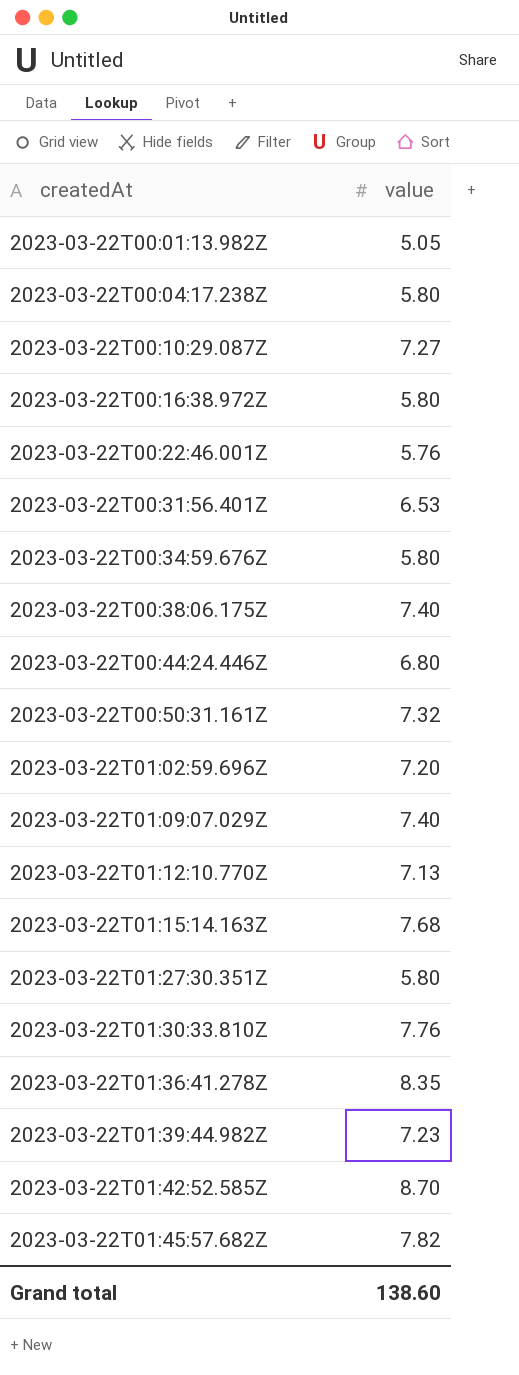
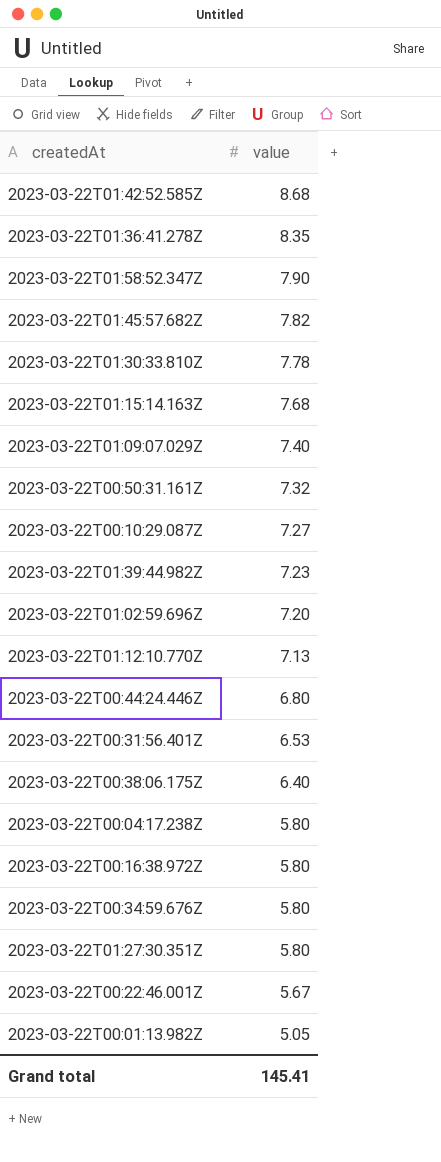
row order: createdAt ascending -> value descending
2023-03-22T01:42:52.585Z | value: 8.70 -> 8.68
row 2023-03-22T01:58:52.347Z: none -> 7.90
2023-03-22T01:30:33.810Z | value: 7.76 -> 7.78
2023-03-22T00:38:06.175Z | value: 7.40 -> 6.40
2023-03-22T00:22:46.001Z | value: 5.76 -> 5.67
Grand total | value: 138.60 -> 145.41

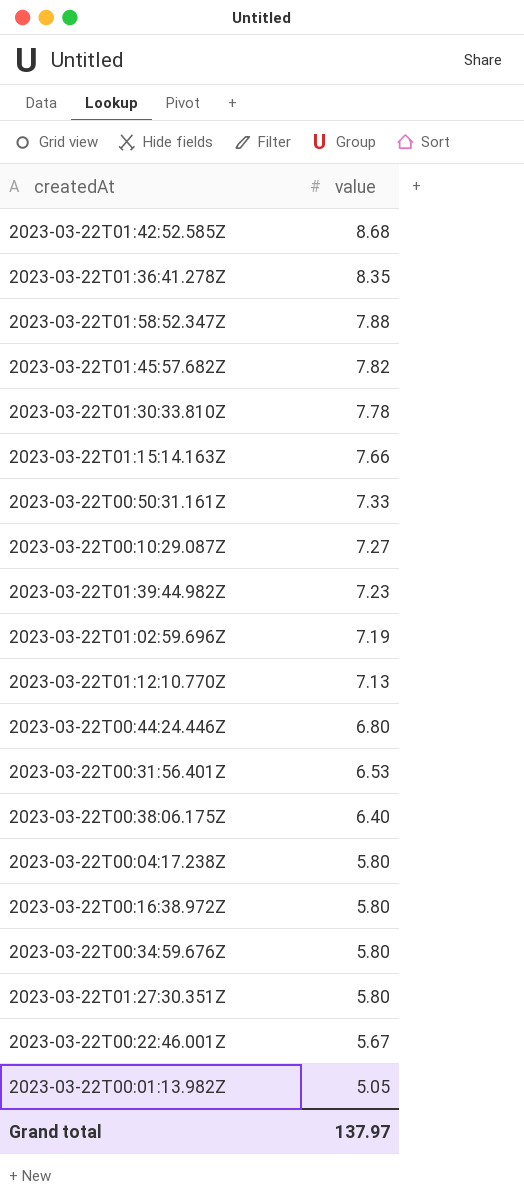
row 2023-03-22T01:09:07.029Z: 7.40 -> none
2023-03-22T01:58:52.347Z | value: 7.90 -> 7.88
2023-03-22T01:15:14.163Z | value: 7.68 -> 7.66
2023-03-22T00:50:31.161Z | value: 7.32 -> 7.33
2023-03-22T01:02:59.696Z | value: 7.20 -> 7.19
Grand total | value: 145.41 -> 137.97

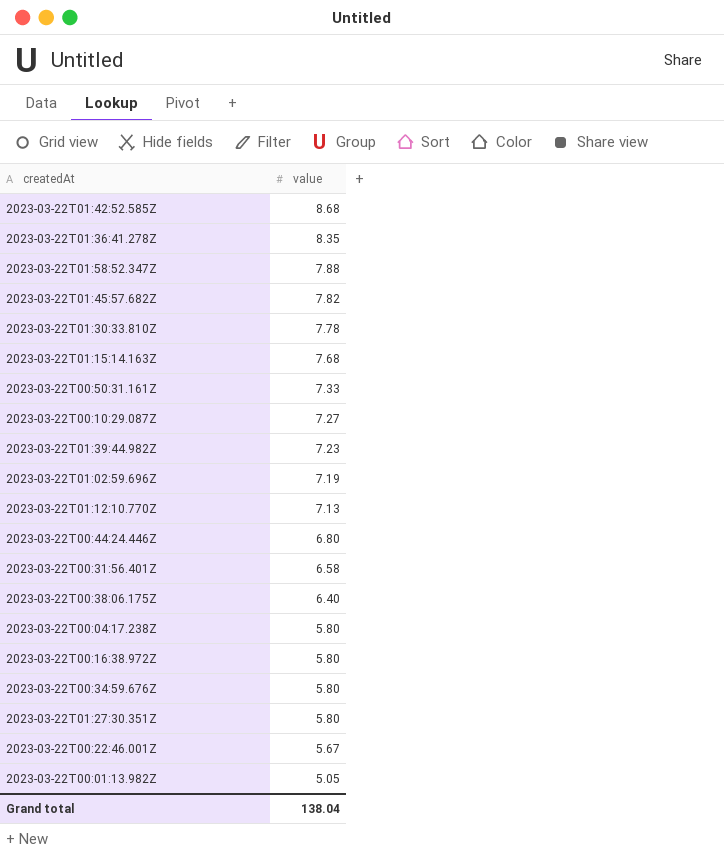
2023-03-22T01:15:14.163Z | value: 7.66 -> 7.68
2023-03-22T00:31:56.401Z | value: 6.53 -> 6.58
Grand total | value: 137.97 -> 138.04

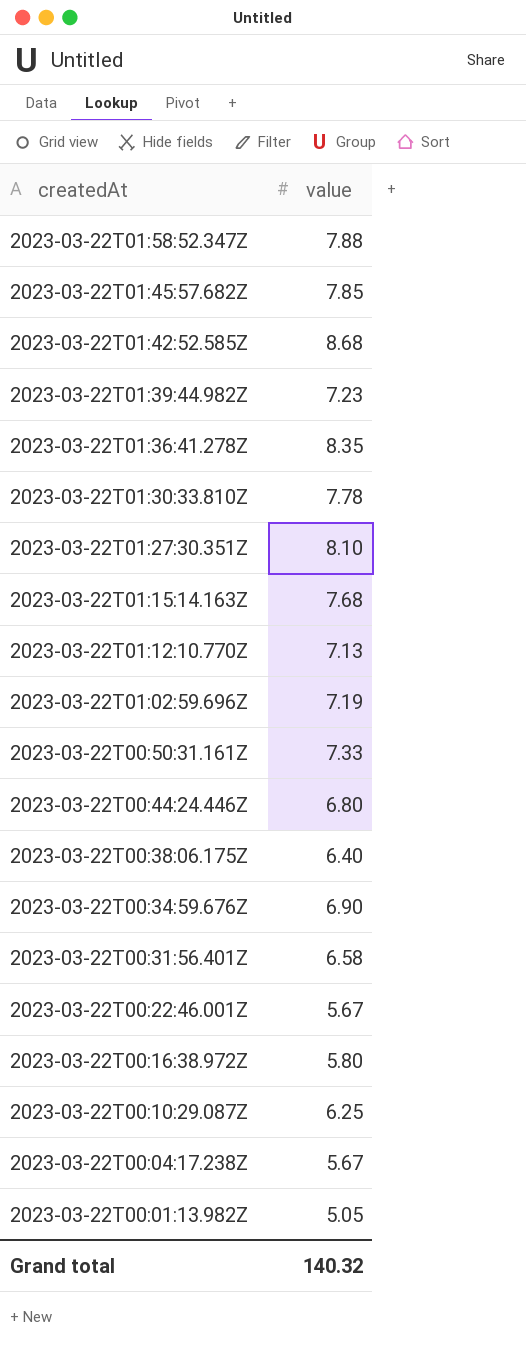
row order: value descending -> createdAt descending
2023-03-22T01:45:57.682Z | value: 7.82 -> 7.85
2023-03-22T01:27:30.351Z | value: 5.80 -> 8.10
2023-03-22T00:34:59.676Z | value: 5.80 -> 6.90
2023-03-22T00:10:29.087Z | value: 7.27 -> 6.25
2023-03-22T00:04:17.238Z | value: 5.80 -> 5.67
Grand total | value: 138.04 -> 140.32

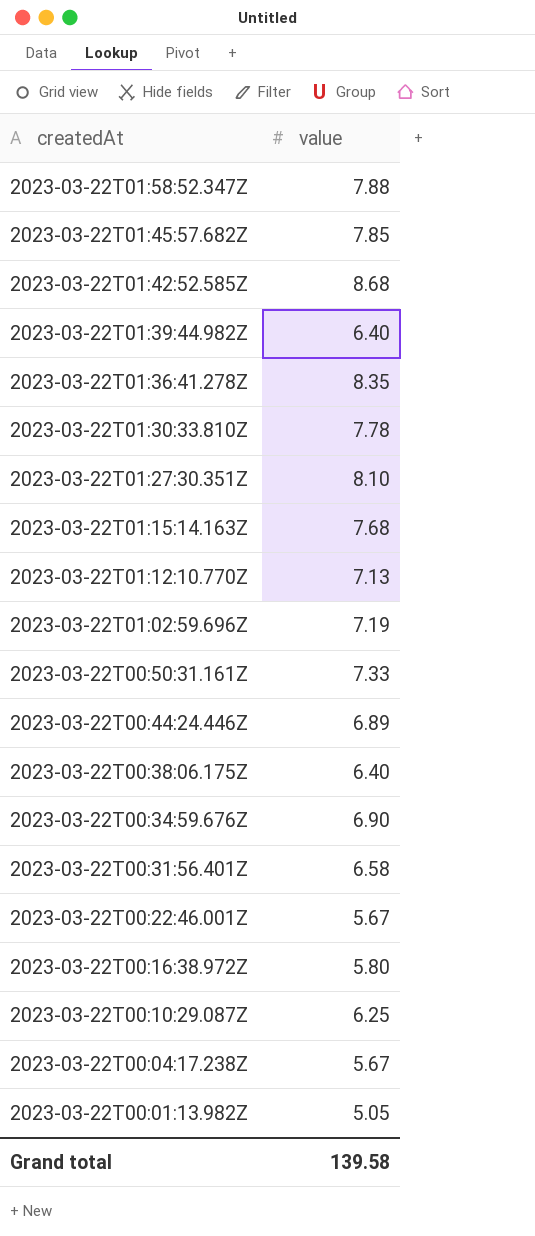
2023-03-22T01:39:44.982Z | value: 7.23 -> 6.40
2023-03-22T00:44:24.446Z | value: 6.80 -> 6.89
Grand total | value: 140.32 -> 139.58

